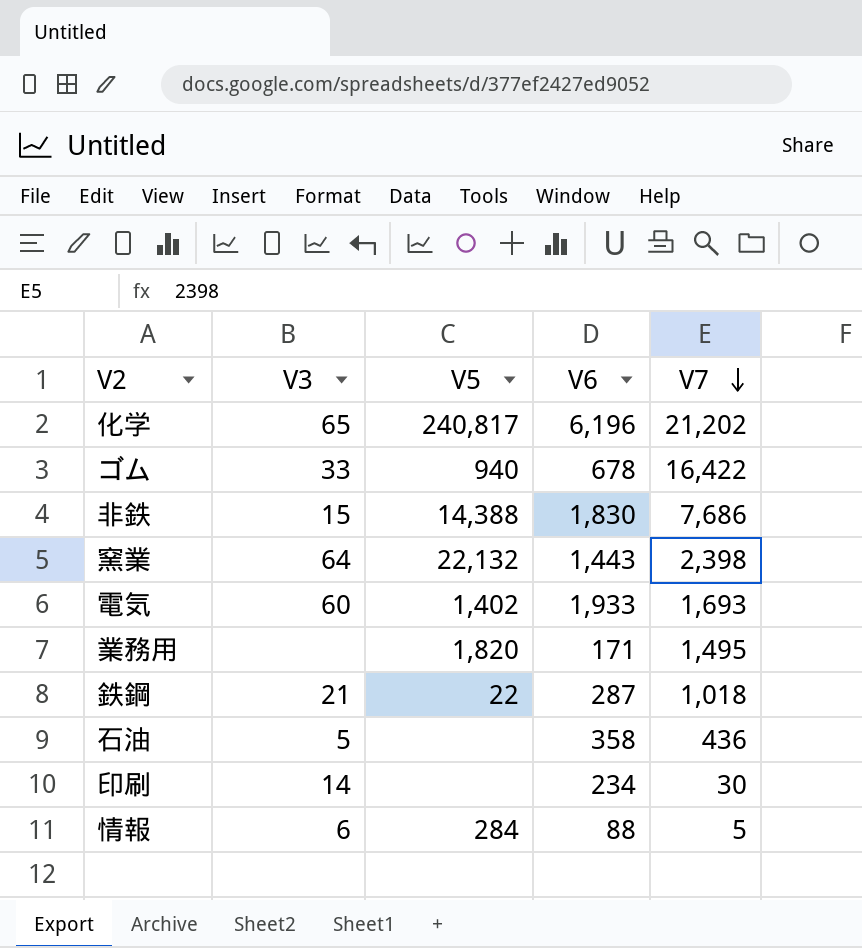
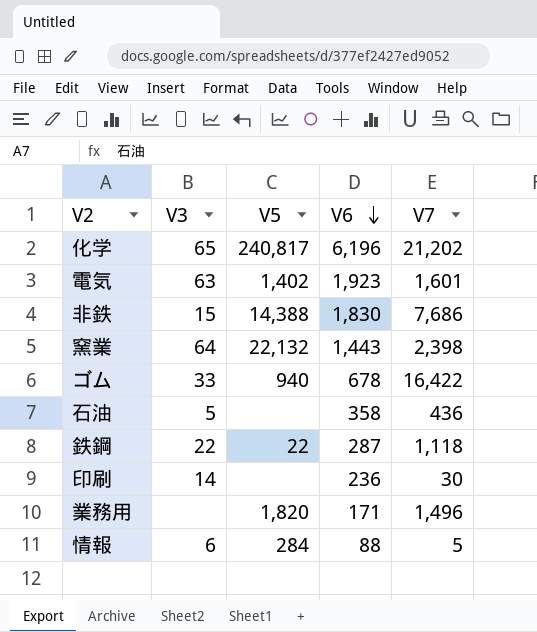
row order: V7 descending -> V6 descending
電気 | V3: 60 -> 63
電気 | V6: 1,933 -> 1,923
電気 | V7: 1,693 -> 1,601
鉄鋼 | V3: 21 -> 22
鉄鋼 | V7: 1,018 -> 1,118
印刷 | V6: 234 -> 236
業務用 | V7: 1,495 -> 1,496

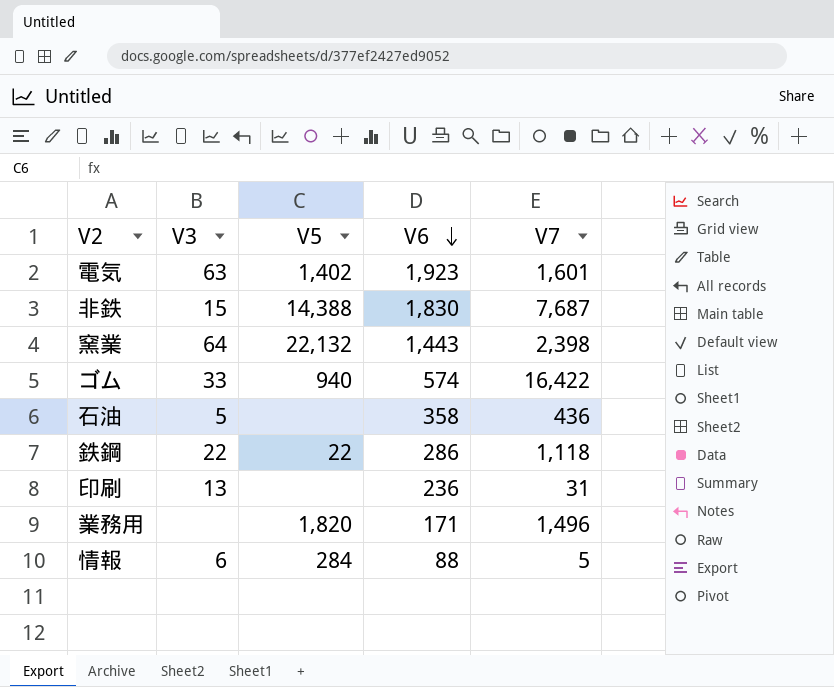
row 化学: 65 | 240,817 | 6,196 | 21,202 -> none
非鉄 | V7: 7,686 -> 7,687
ゴム | V6: 678 -> 574
鉄鋼 | V6: 287 -> 286
印刷 | V3: 14 -> 13
印刷 | V7: 30 -> 31

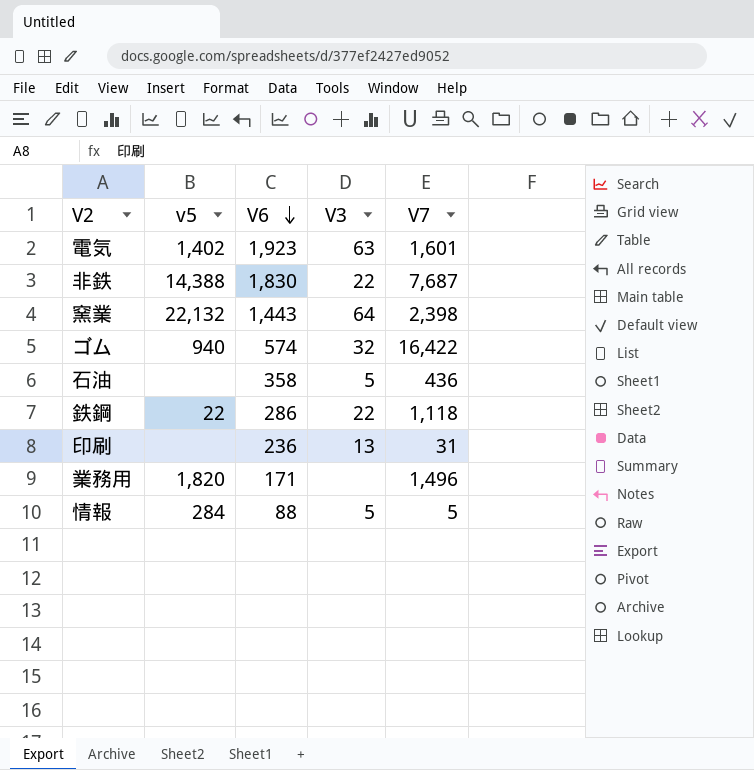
column name: V5 -> v5
column V3 | position: 2 -> 4
非鉄 | V3: 15 -> 22
ゴム | V3: 33 -> 32
情報 | V3: 6 -> 5

